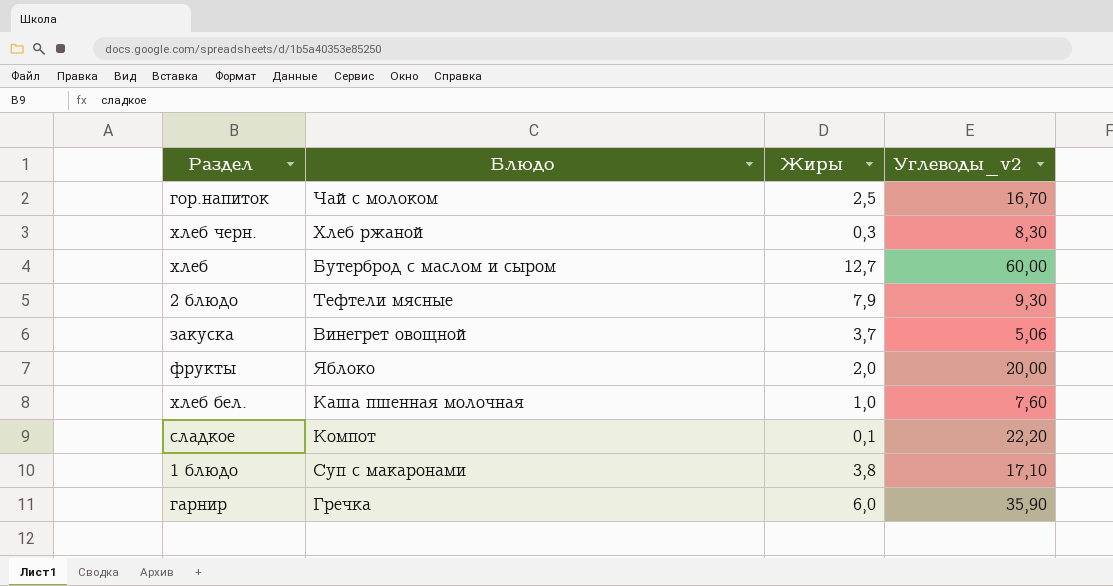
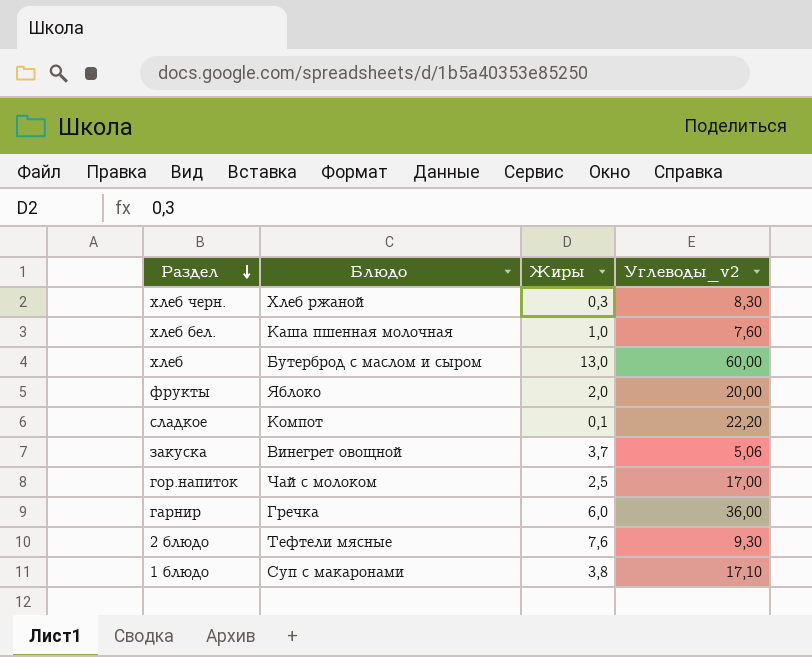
row order: none -> Раздел descending
хлеб | Жиры: 12,7 -> 13,0
гор.напиток | Углеводы_v2: 16,70 -> 17,00
гарнир | Углеводы_v2: 35,90 -> 36,00
2 блюдо | Жиры: 7,9 -> 7,6

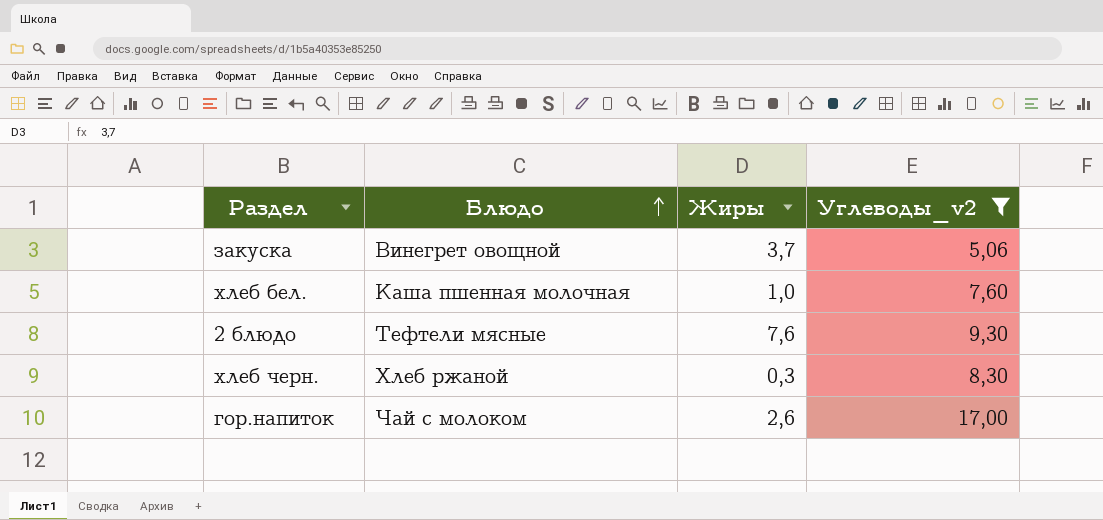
filter: none -> Углеводы_v2 <= 17,00
row order: Раздел descending -> Блюдо ascending
гор.напиток | Жиры: 2,5 -> 2,6

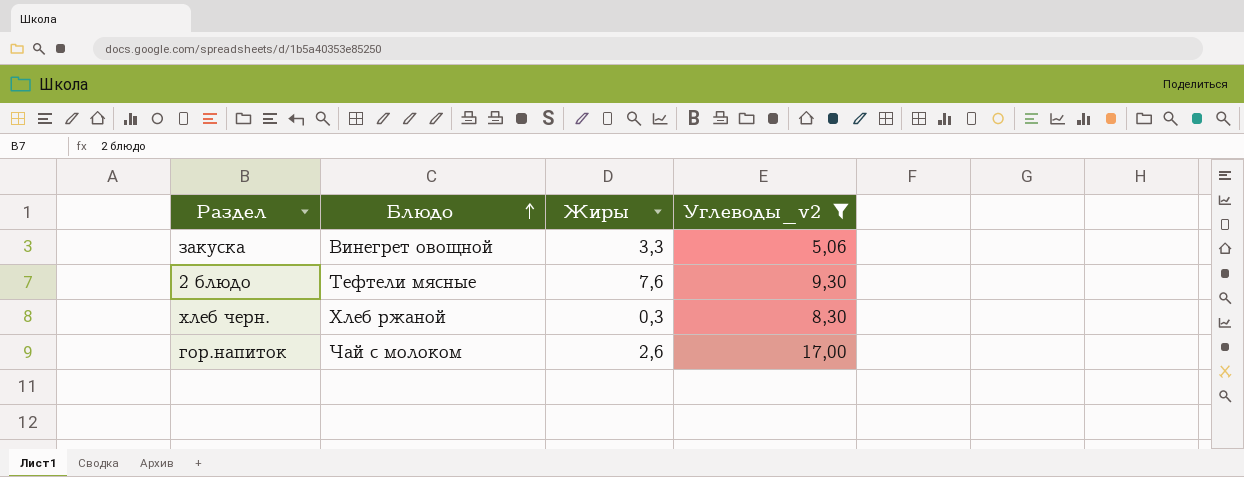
row хлеб бел.: Каша пшенная молочная | 1,0 | 7,60 -> none
закуска | Жиры: 3,7 -> 3,3

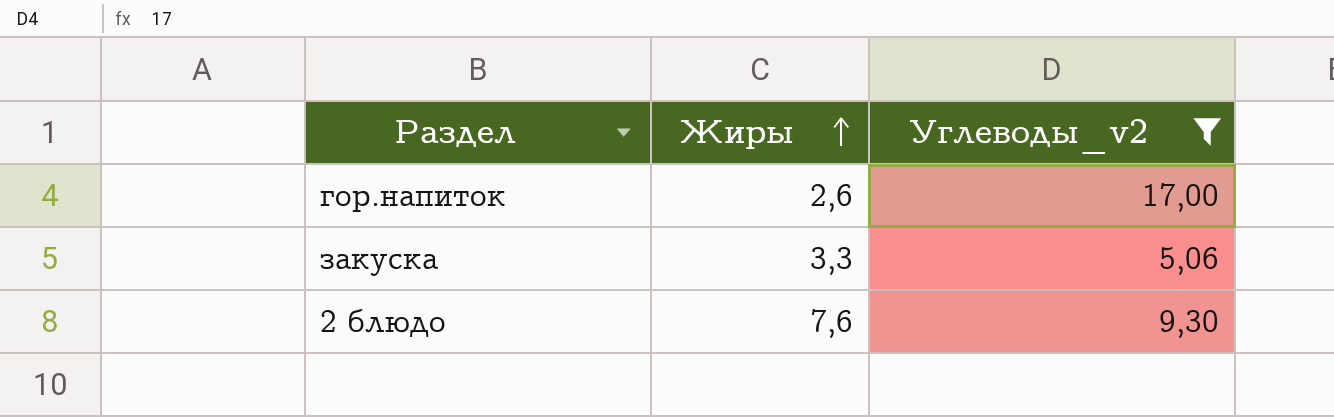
row order: Блюдо ascending -> Жиры ascending
column Блюдо | position: 2 -> none
row хлеб черн.: Хлеб ржаной | 0,3 | 8,30 -> none

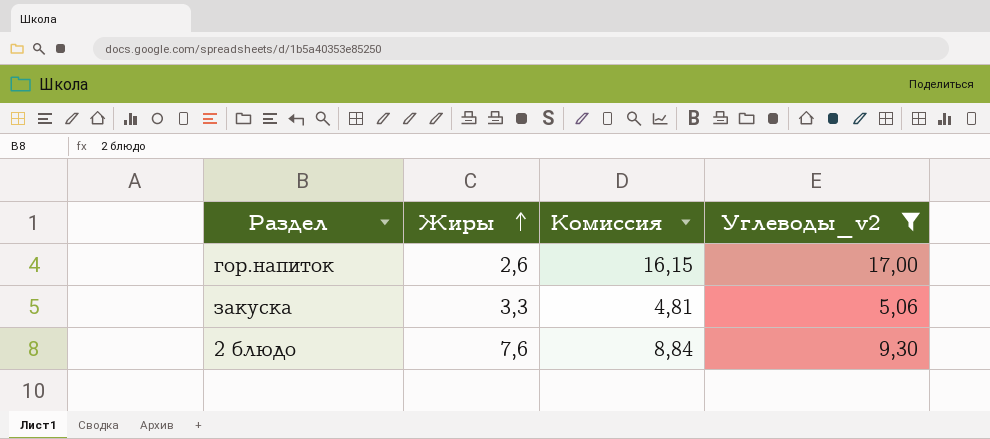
column Комиссия | formula: none -> [Углеводы_v2] * 0,95

